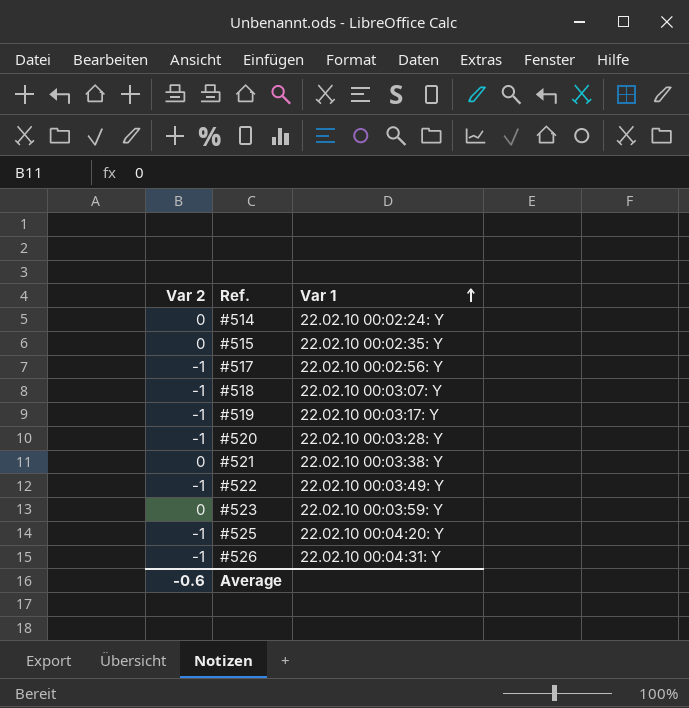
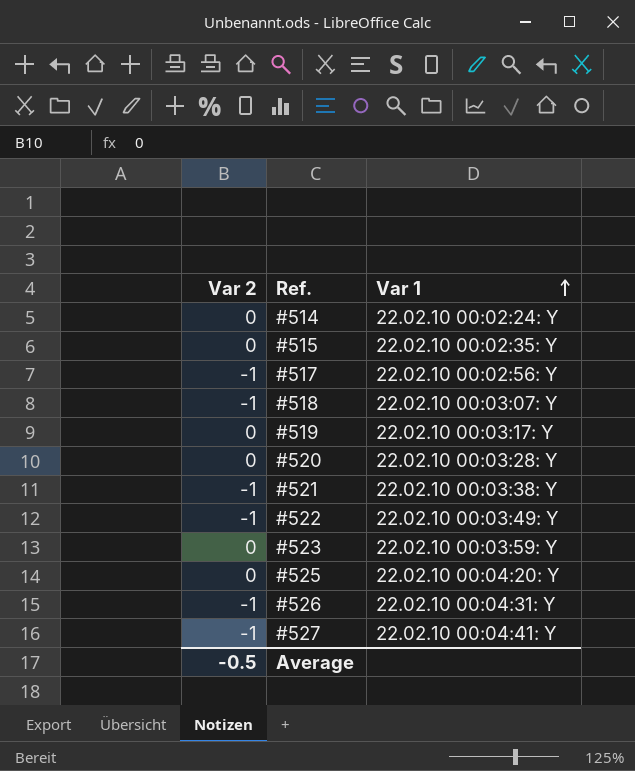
#519 | Var 2: -1 -> 0
#520 | Var 2: -1 -> 0
#521 | Var 2: 0 -> -1
#525 | Var 2: -1 -> 0
row #527: none -> -1 | 22.02.10 00:04:41: Y
Average | Var 2: -0.6 -> -0.5

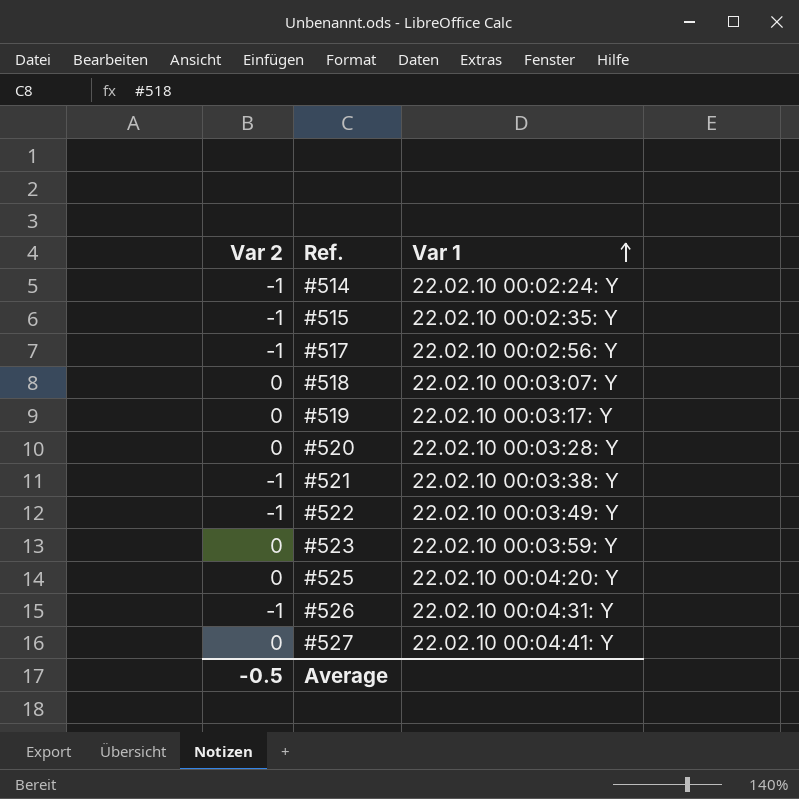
#514 | Var 2: 0 -> -1
#515 | Var 2: 0 -> -1
#518 | Var 2: -1 -> 0
#527 | Var 2: -1 -> 0

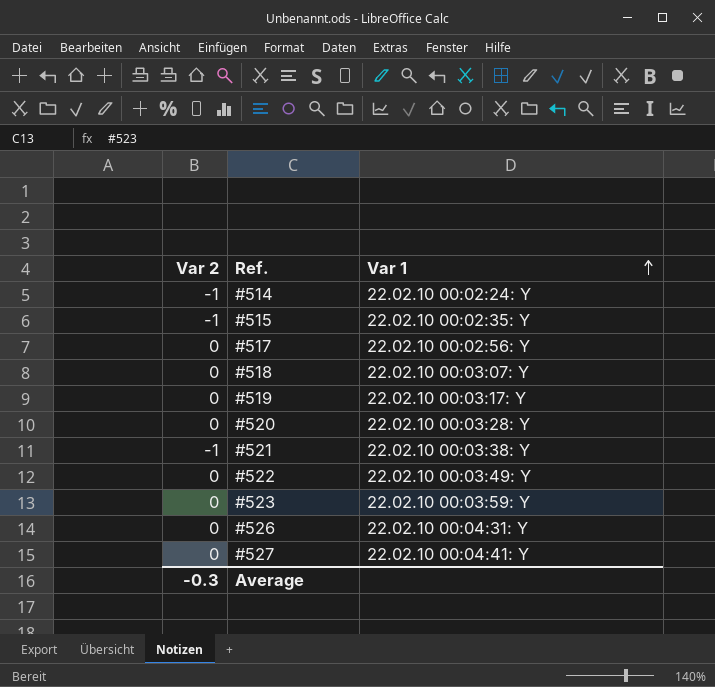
row #525: 0 | 22.02.10 00:04:20: Y -> none
#517 | Var 2: -1 -> 0
#522 | Var 2: -1 -> 0
#526 | Var 2: -1 -> 0
Average | Var 2: -0.5 -> -0.3

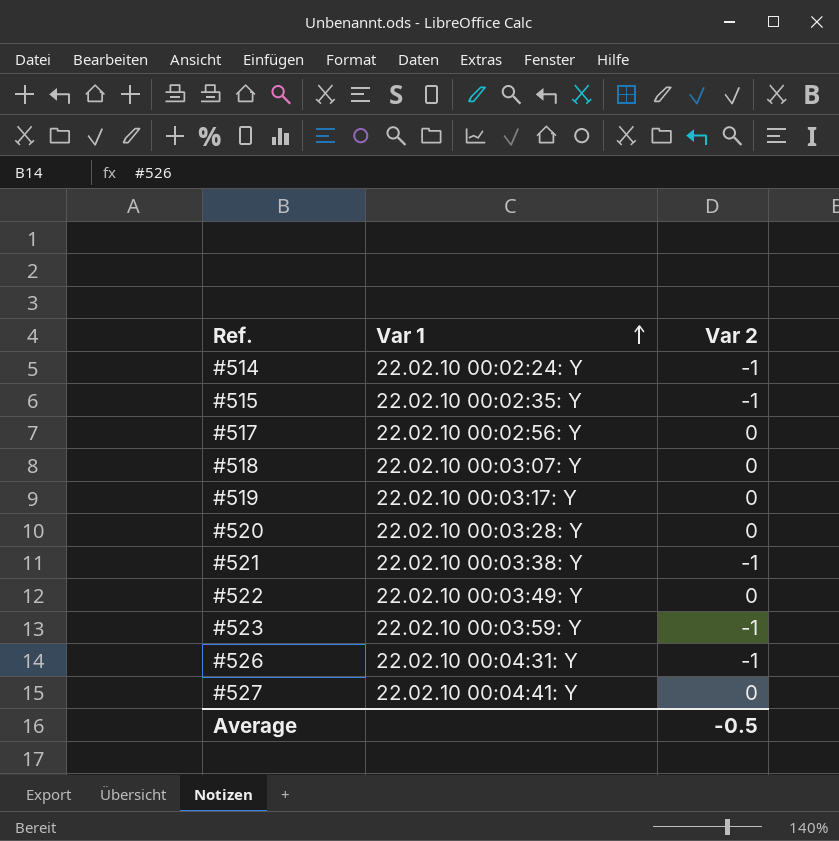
column Var 2 | position: 1 -> 3
#523 | Var 2: 0 -> -1
#526 | Var 2: 0 -> -1
Average | Var 2: -0.3 -> -0.5

